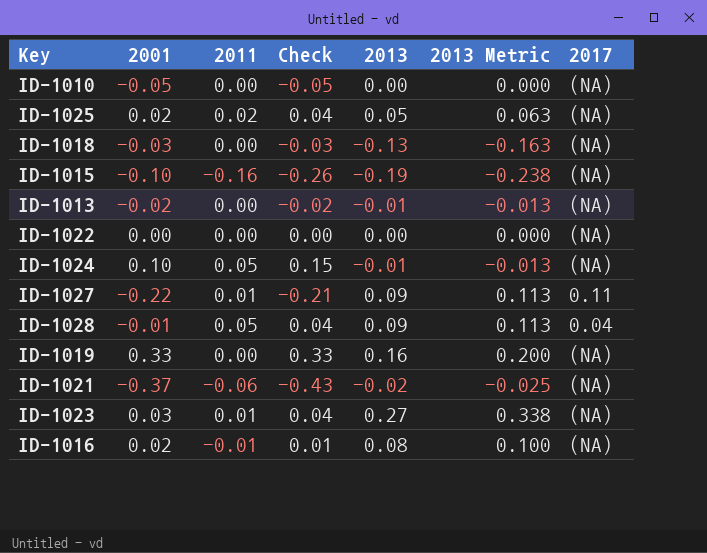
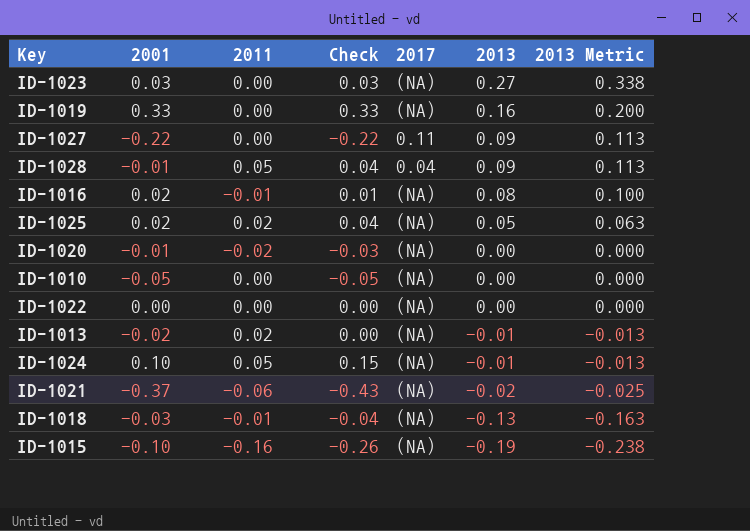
row order: none -> 2013 descending
column 2017 | position: 7 -> 5
ID-1023 | 2011: 0.01 -> 0.00
ID-1023 | Check: 0.04 -> 0.03
ID-1027 | 2011: 0.01 -> 0.00
ID-1027 | Check: -0.21 -> -0.22
row ID-1020: none -> -0.01 | -0.02 | -0.03 | (NA) | 0.00 | 0.000
ID-1013 | 2011: 0.00 -> 0.02
ID-1013 | Check: -0.02 -> 0.00
ID-1018 | 2011: 0.00 -> -0.01
ID-1018 | Check: -0.03 -> -0.04

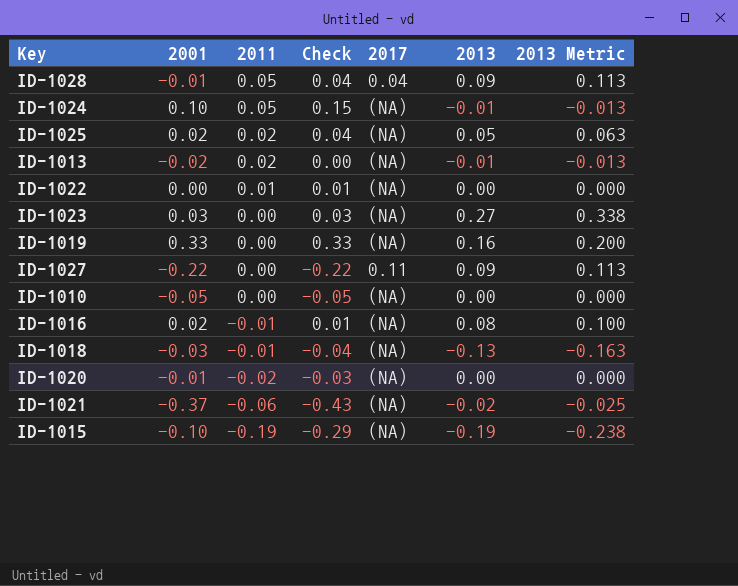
row order: 2013 descending -> 2011 descending
ID-1022 | 2011: 0.00 -> 0.01
ID-1022 | Check: 0.00 -> 0.01
ID-1015 | 2011: -0.16 -> -0.19
ID-1015 | Check: -0.26 -> -0.29

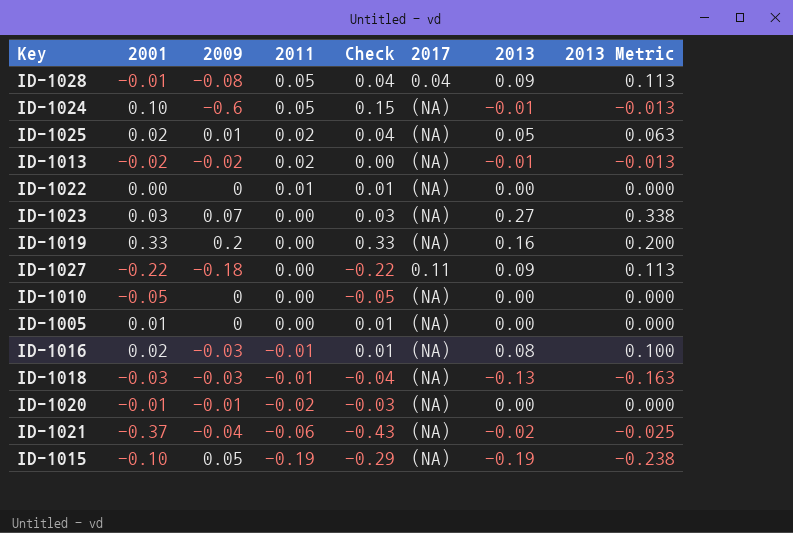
column 2009 | position: none -> 3
row ID-1005: none -> 0.01 | 0 | 0.00 | 0.01 | (NA) | 0.00 | 0.000

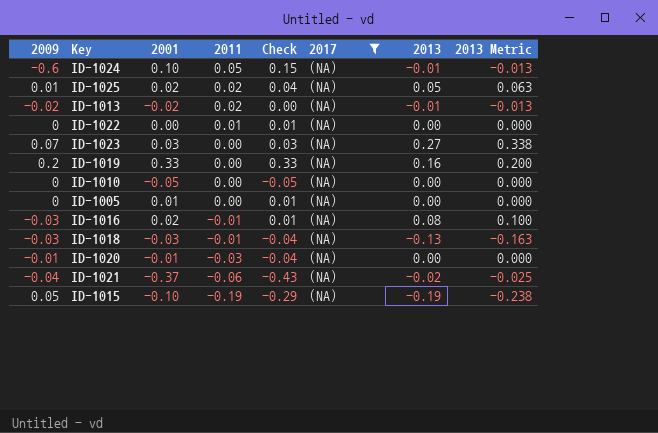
filter: none -> 2017 = (NA)
column 2009 | position: 3 -> 1
ID-1020 | 2011: -0.02 -> -0.03
ID-1020 | Check: -0.03 -> -0.04

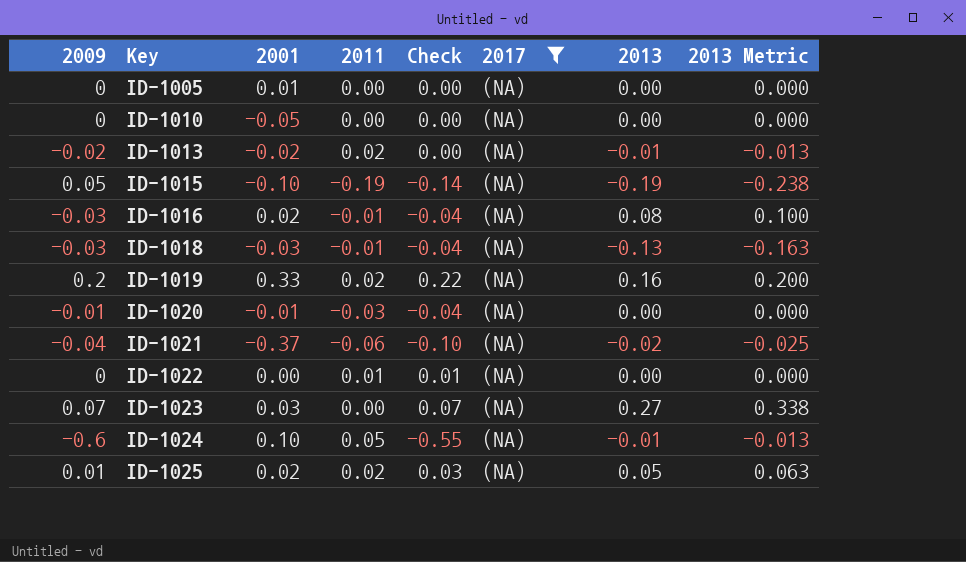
row order: 2011 descending -> Key ascending
column Check | formula: [2001] + [2011] -> [2009] + [2011]
ID-1019 | 2011: 0.00 -> 0.02

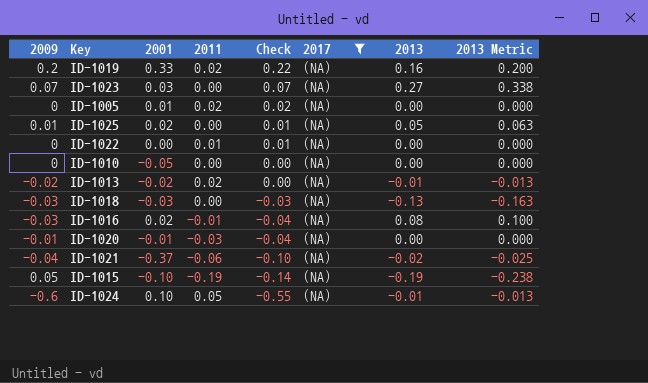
row order: Key ascending -> Check descending
ID-1005 | 2011: 0.00 -> 0.02
ID-1005 | Check: 0.00 -> 0.02
ID-1025 | 2011: 0.02 -> 0.00
ID-1025 | Check: 0.03 -> 0.01
ID-1018 | 2011: -0.01 -> 0.00
ID-1018 | Check: -0.04 -> -0.03

